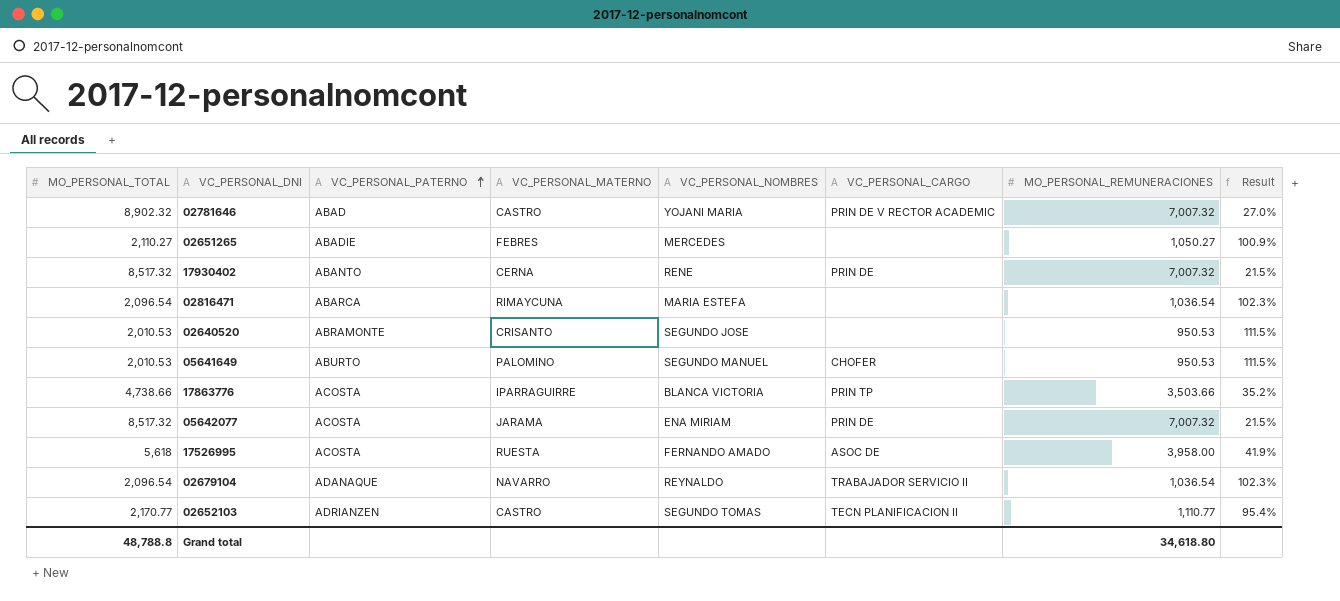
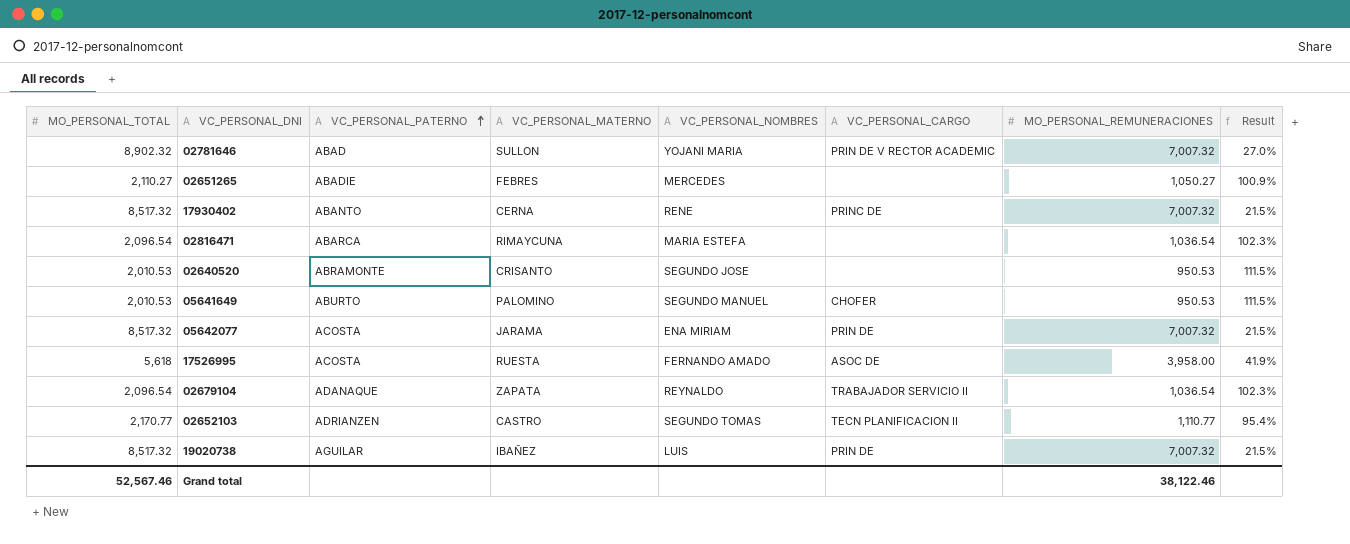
row 17863776: 4,738.66 | ACOSTA | IPARRAGUIRRE | BLANCA VICTORIA | PRIN TP | 3,503.66 | 35.2% -> none
02781646 | VC_PERSONAL_MATERNO: CASTRO -> SULLON
17930402 | VC_PERSONAL_CARGO: PRIN DE -> PRINC DE
02679104 | VC_PERSONAL_MATERNO: NAVARRO -> ZAPATA
row 19020738: none -> 8,517.32 | AGUILAR | IBAÑEZ | LUIS | PRIN DE | 7,007.32 | 21.5%
Grand total | MO_PERSONAL_TOTAL: 48,788.8 -> 52,567.46
Grand total | MO_PERSONAL_REMUNERACIONES: 34,618.80 -> 38,122.46

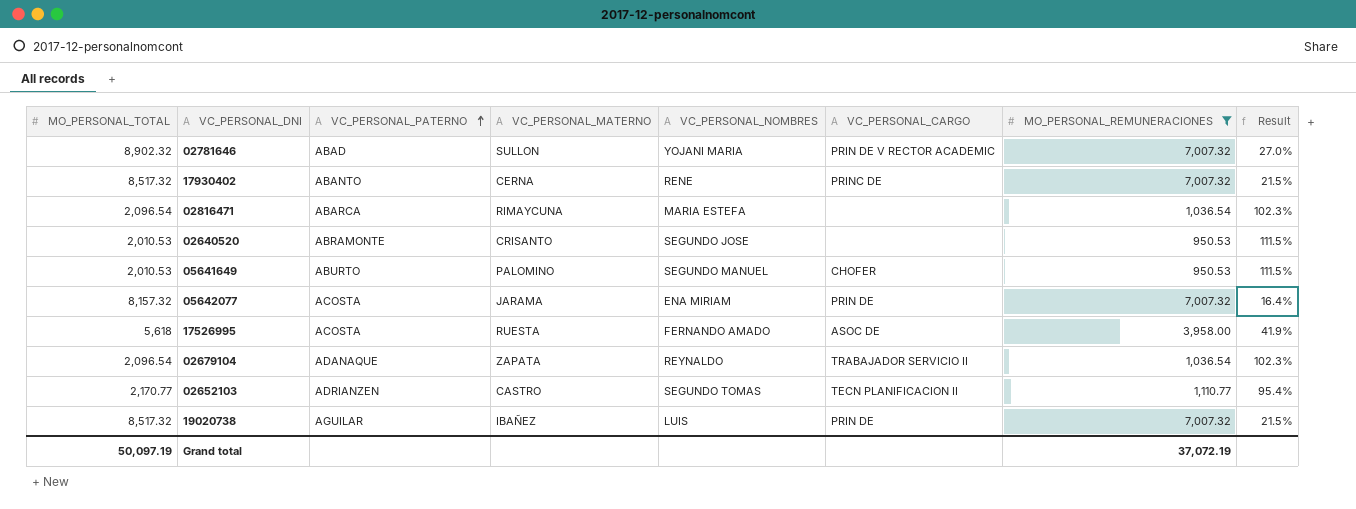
filter: none -> MO_PERSONAL_REMUNERACIONES != 1,050.27
05642077 | MO_PERSONAL_TOTAL: 8,517.32 -> 8,157.32
05642077 | Result: 21.5% -> 16.4%
Grand total | MO_PERSONAL_TOTAL: 52,567.46 -> 50,097.19
Grand total | MO_PERSONAL_REMUNERACIONES: 38,122.46 -> 37,072.19

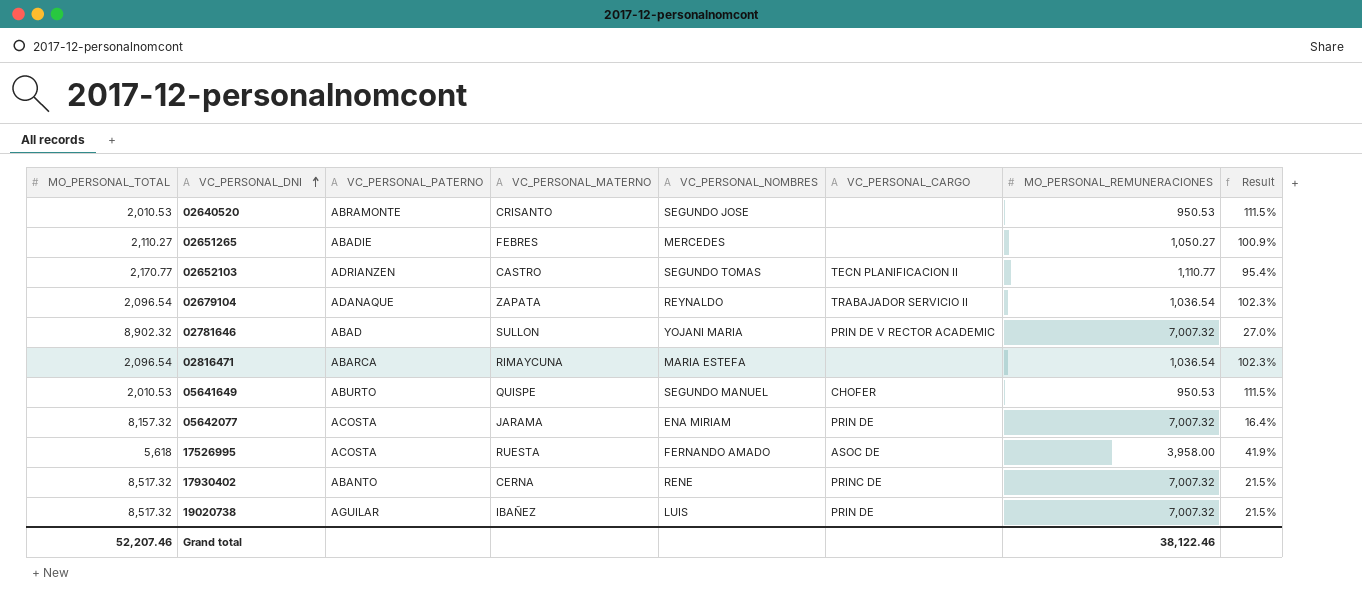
filter: MO_PERSONAL_REMUNERACIONES != 1,050.27 -> none
row order: VC_PERSONAL_PATERNO ascending -> VC_PERSONAL_DNI ascending
05641649 | VC_PERSONAL_MATERNO: PALOMINO -> QUISPE
Grand total | MO_PERSONAL_TOTAL: 50,097.19 -> 52,207.46
Grand total | MO_PERSONAL_REMUNERACIONES: 37,072.19 -> 38,122.46

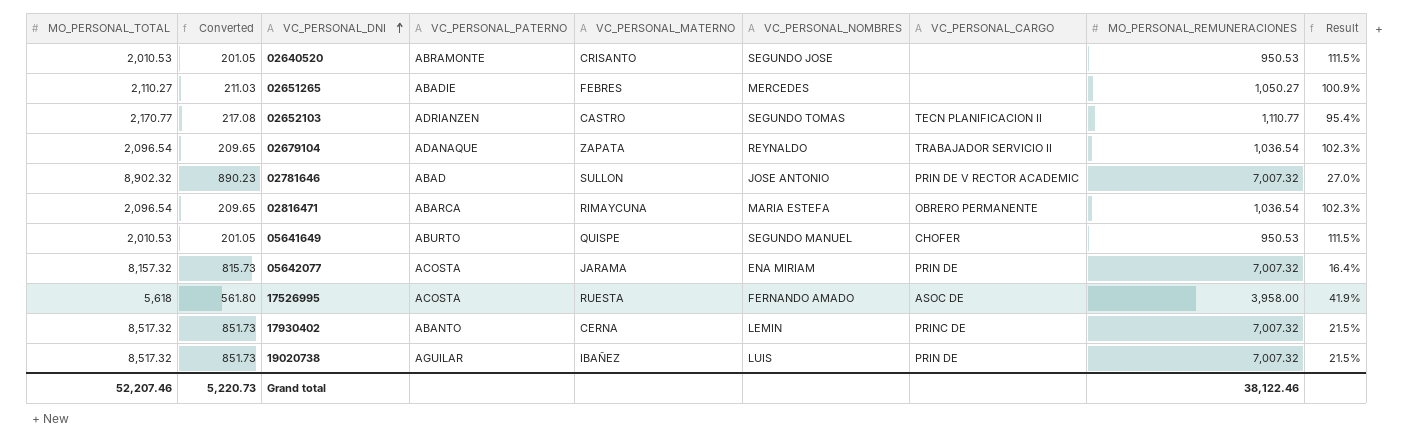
column Converted | formula: none -> [MO_PERSONAL_TOTAL] * 0.1
02781646 | VC_PERSONAL_NOMBRES: YOJANI MARIA -> JOSE ANTONIO
02816471 | VC_PERSONAL_CARGO: none -> OBRERO PERMANENTE
17930402 | VC_PERSONAL_NOMBRES: RENE -> LEMIN

